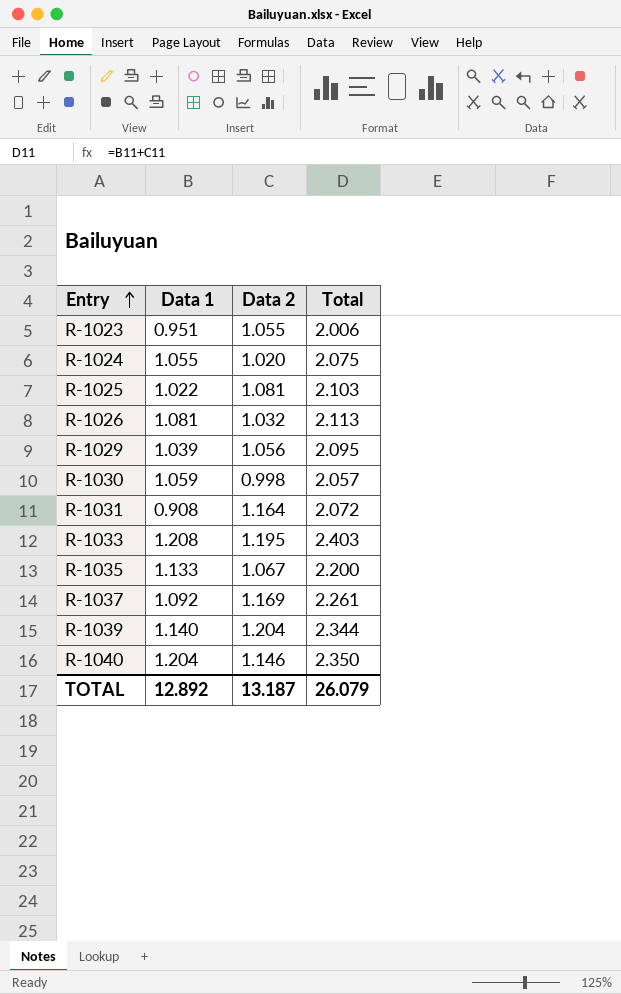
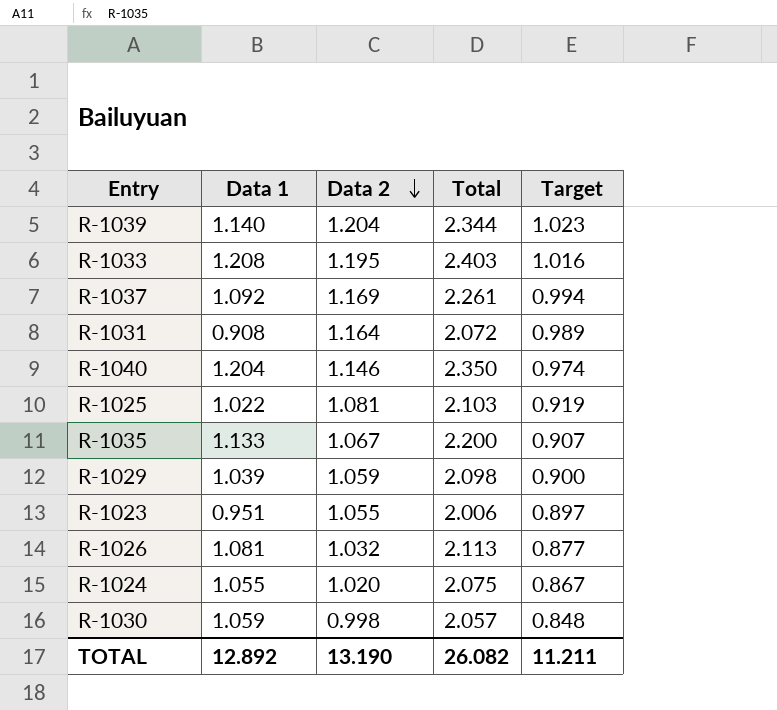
row order: Entry ascending -> Data 2 descending
column Target | formula: none -> [Data 2] * 0.85
R-1029 | Data 2: 1.056 -> 1.059
R-1029 | Total: 2.095 -> 2.098
TOTAL | Data 2: 13.187 -> 13.190
TOTAL | Total: 26.079 -> 26.082

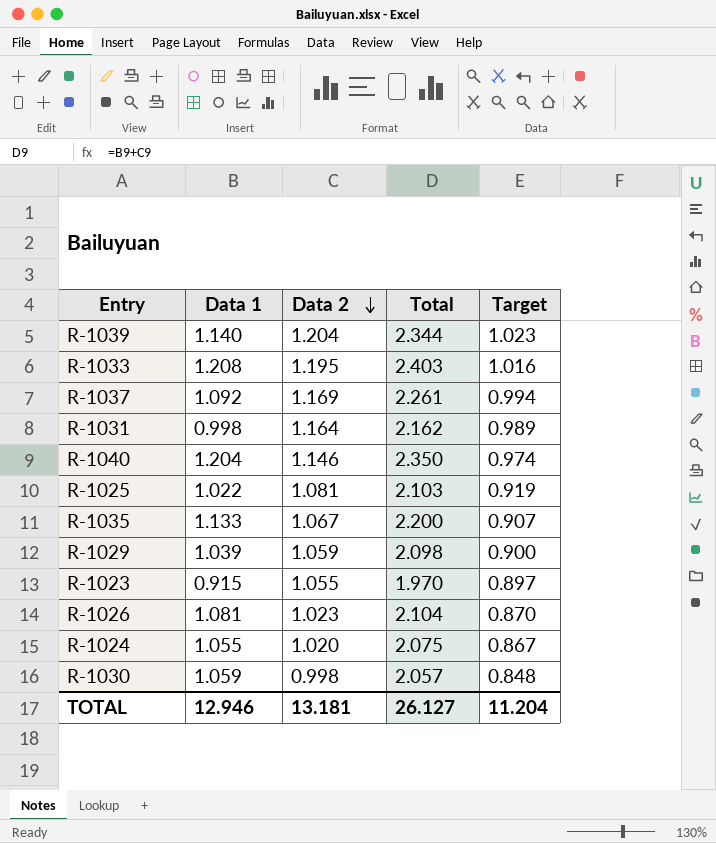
R-1031 | Data 1: 0.908 -> 0.998
R-1031 | Total: 2.072 -> 2.162
R-1023 | Data 1: 0.951 -> 0.915
R-1023 | Total: 2.006 -> 1.970
R-1026 | Data 2: 1.032 -> 1.023
R-1026 | Total: 2.113 -> 2.104
R-1026 | Target: 0.877 -> 0.870
TOTAL | Data 1: 12.892 -> 12.946
TOTAL | Data 2: 13.190 -> 13.181
TOTAL | Total: 26.082 -> 26.127
TOTAL | Target: 11.211 -> 11.204

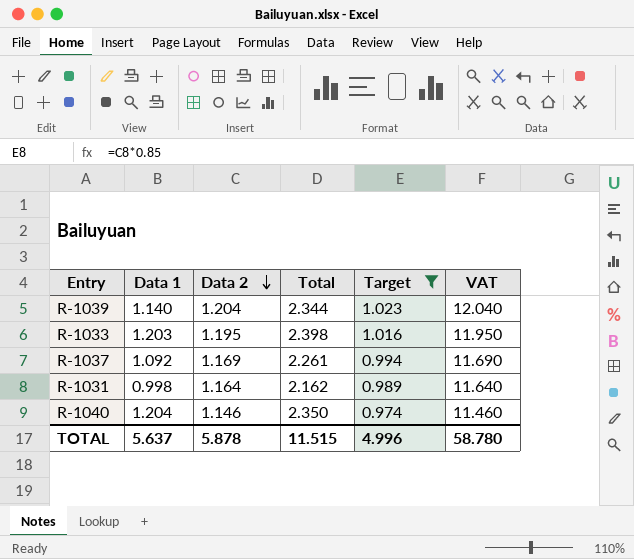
filter: none -> Target >= 0.974
column VAT | formula: none -> [Data 2] * 10
R-1033 | Data 1: 1.208 -> 1.203
R-1033 | Total: 2.403 -> 2.398
TOTAL | Data 1: 12.946 -> 5.637
TOTAL | Data 2: 13.181 -> 5.878
TOTAL | Total: 26.127 -> 11.515
TOTAL | Target: 11.204 -> 4.996

